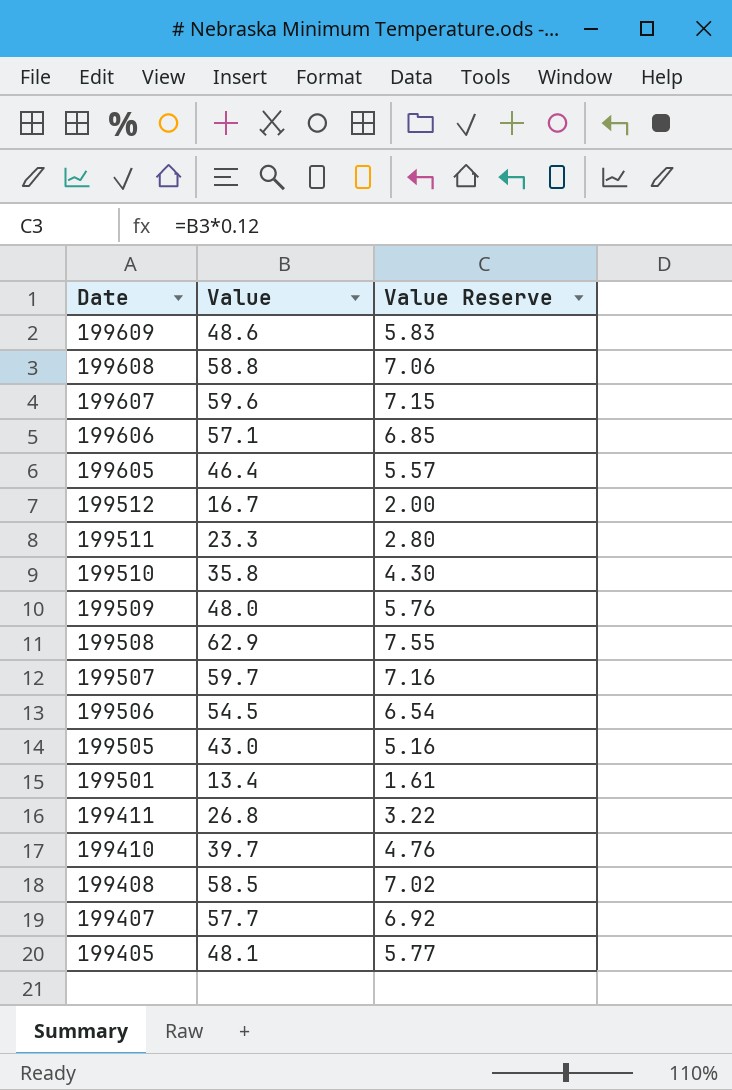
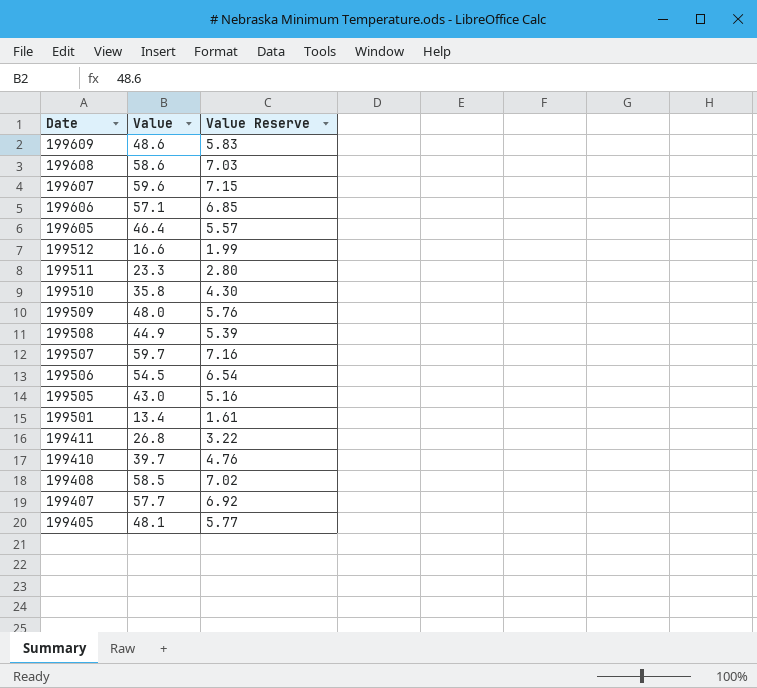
199608 | Value: 58.8 -> 58.6
199608 | Value Reserve: 7.06 -> 7.03
199512 | Value: 16.7 -> 16.6
199512 | Value Reserve: 2.00 -> 1.99
199508 | Value: 62.9 -> 44.9
199508 | Value Reserve: 7.55 -> 5.39

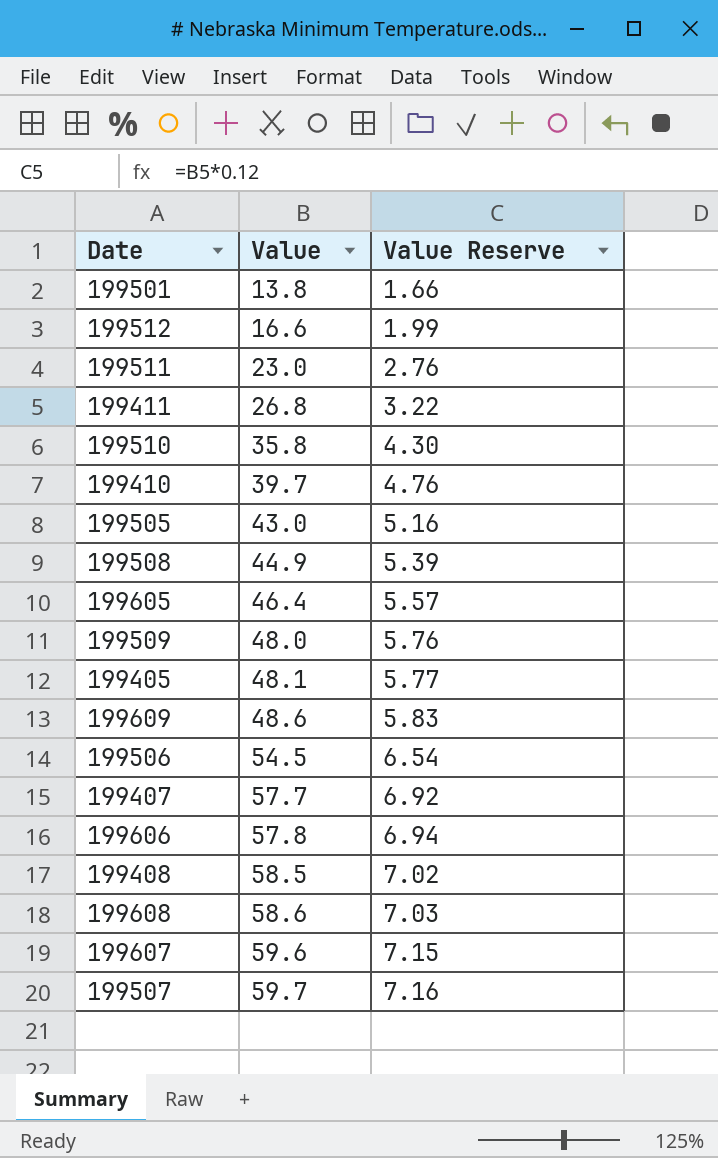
row order: Date descending -> Value ascending
199501 | Value: 13.4 -> 13.8
199501 | Value Reserve: 1.61 -> 1.66
199511 | Value: 23.3 -> 23.0
199511 | Value Reserve: 2.80 -> 2.76
199606 | Value: 57.1 -> 57.8
199606 | Value Reserve: 6.85 -> 6.94

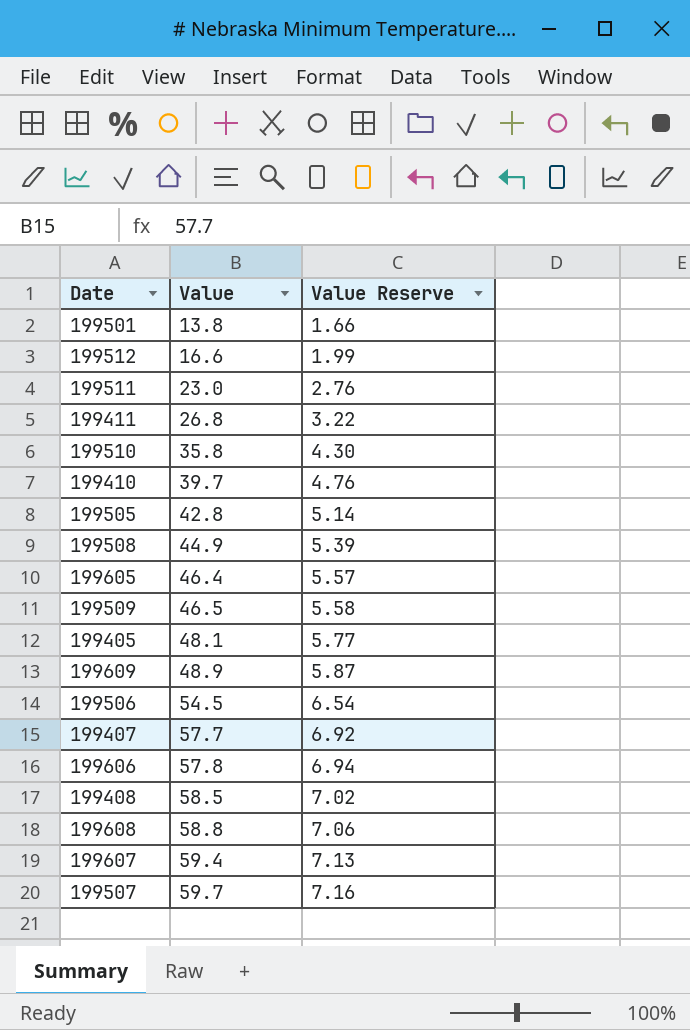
199505 | Value: 43.0 -> 42.8
199505 | Value Reserve: 5.16 -> 5.14
199509 | Value: 48.0 -> 46.5
199509 | Value Reserve: 5.76 -> 5.58
199609 | Value: 48.6 -> 48.9
199609 | Value Reserve: 5.83 -> 5.87
199608 | Value: 58.6 -> 58.8
199608 | Value Reserve: 7.03 -> 7.06
199607 | Value: 59.6 -> 59.4
199607 | Value Reserve: 7.15 -> 7.13

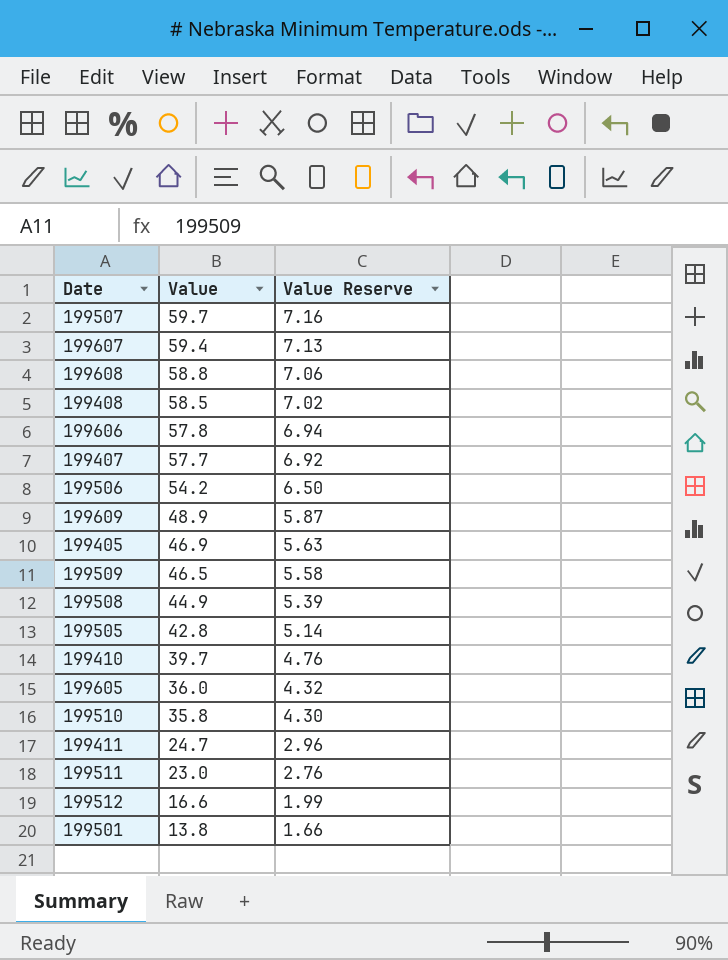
row order: Value ascending -> Value descending
199506 | Value: 54.5 -> 54.2
199506 | Value Reserve: 6.54 -> 6.50
199405 | Value: 48.1 -> 46.9
199405 | Value Reserve: 5.77 -> 5.63
199605 | Value: 46.4 -> 36.0
199605 | Value Reserve: 5.57 -> 4.32
199411 | Value: 26.8 -> 24.7
199411 | Value Reserve: 3.22 -> 2.96

